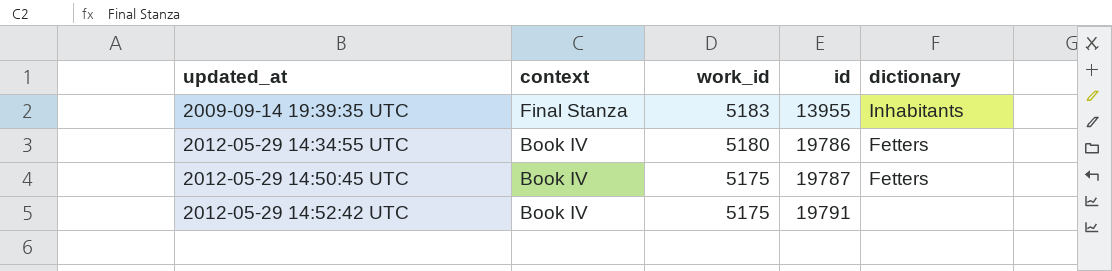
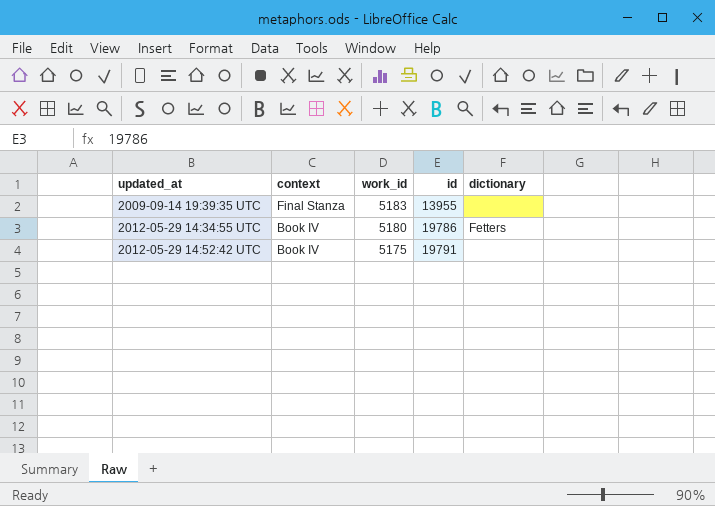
row 2012-05-29 14:50:45 UTC: Book IV | 5175 | 19787 | Fetters -> none
2009-09-14 19:39:35 UTC | dictionary: Inhabitants -> none

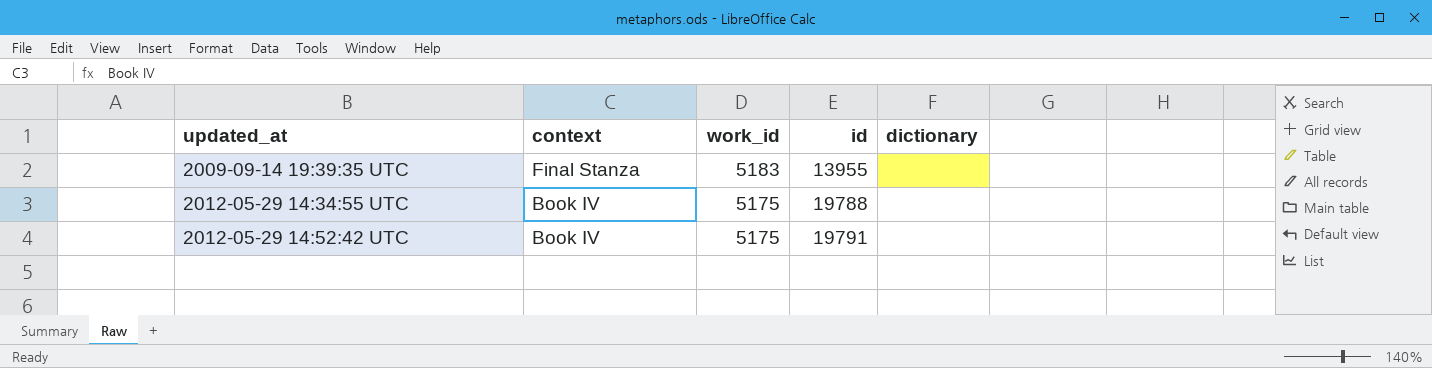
2012-05-29 14:34:55 UTC | work_id: 5180 -> 5175
2012-05-29 14:34:55 UTC | id: 19786 -> 19788
2012-05-29 14:34:55 UTC | dictionary: Fetters -> none

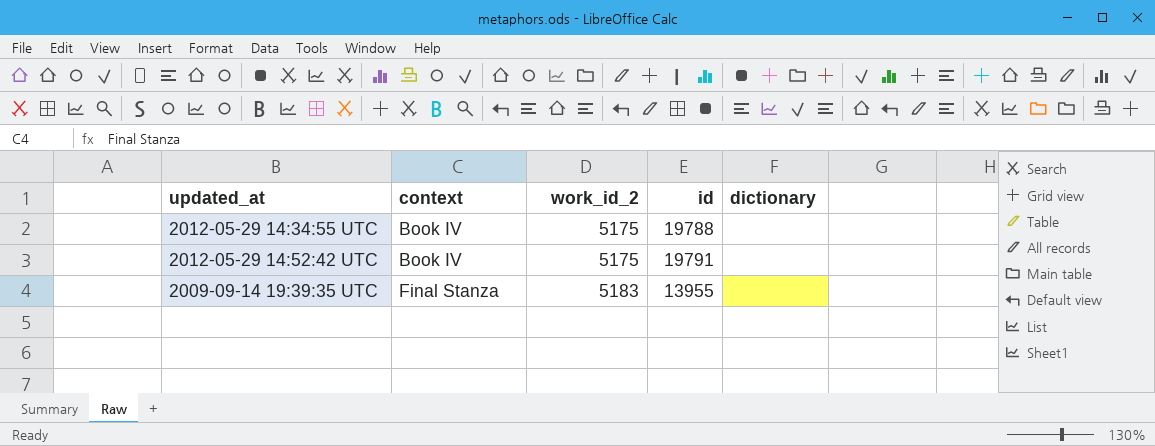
row order: updated_at ascending -> context ascending
column name: work_id -> work_id_2

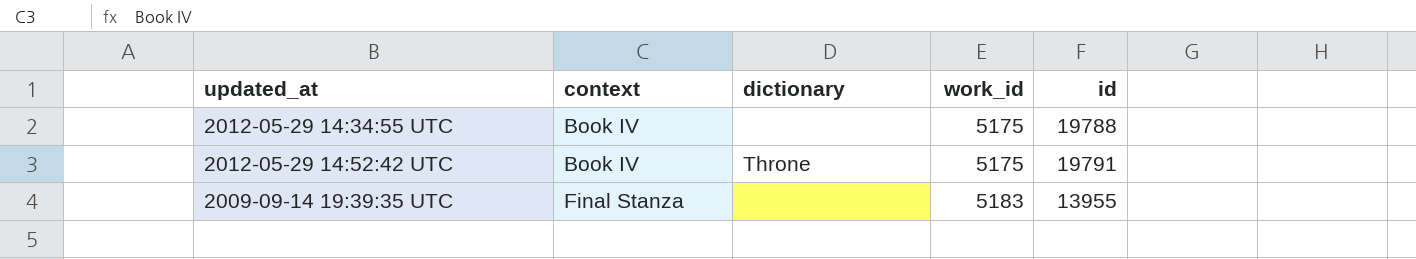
column dictionary | position: 5 -> 3
column name: work_id_2 -> work_id
2012-05-29 14:52:42 UTC | dictionary: none -> Throne

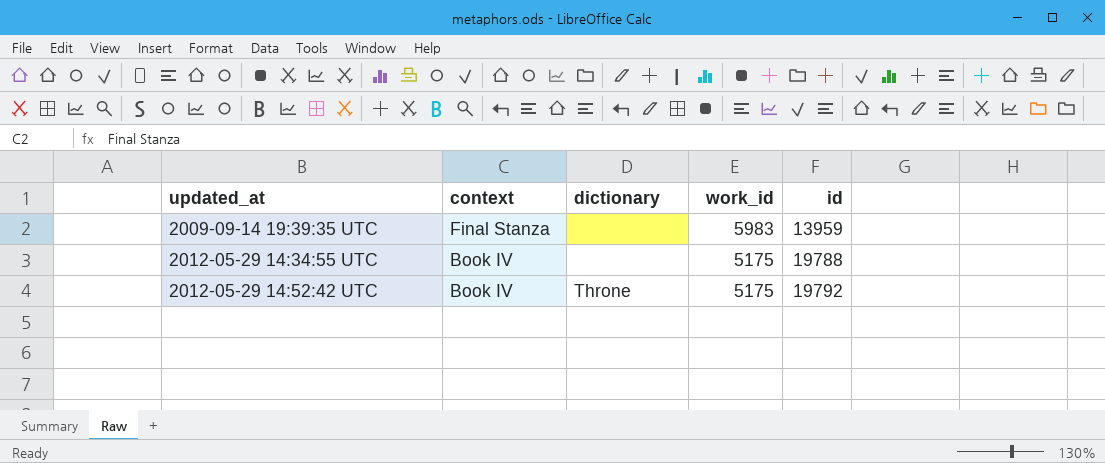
row order: context ascending -> updated_at ascending
2009-09-14 19:39:35 UTC | work_id: 5183 -> 5983
2009-09-14 19:39:35 UTC | id: 13955 -> 13959
2012-05-29 14:52:42 UTC | id: 19791 -> 19792

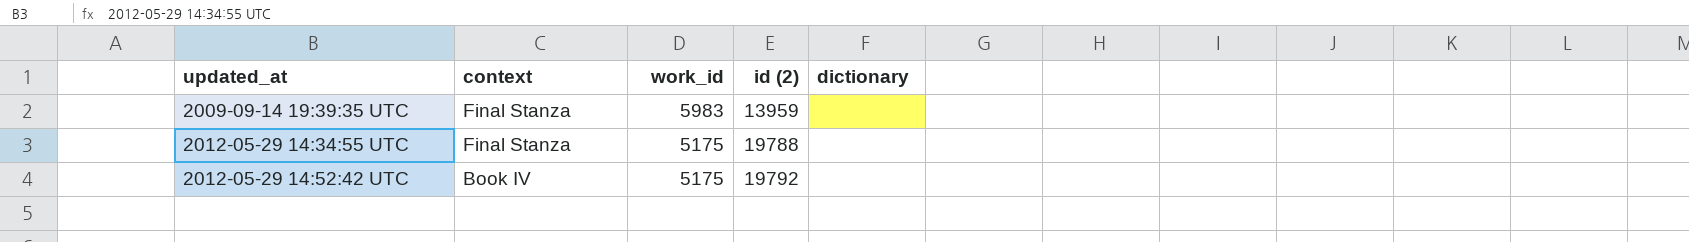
column name: id -> id (2)
column dictionary | position: 3 -> 5
2012-05-29 14:34:55 UTC | context: Book IV -> Final Stanza
2012-05-29 14:52:42 UTC | dictionary: Throne -> none

